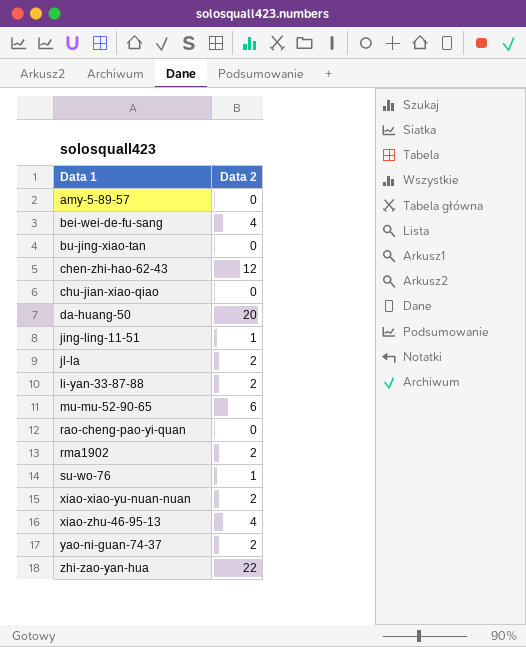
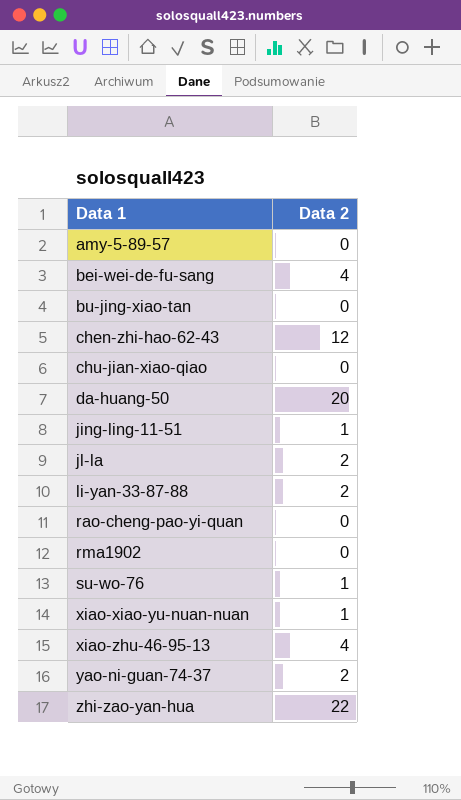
row mu-mu-52-90-65: 6 -> none
rma1902 | Data 2: 2 -> 0
xiao-xiao-yu-nuan-nuan | Data 2: 2 -> 1

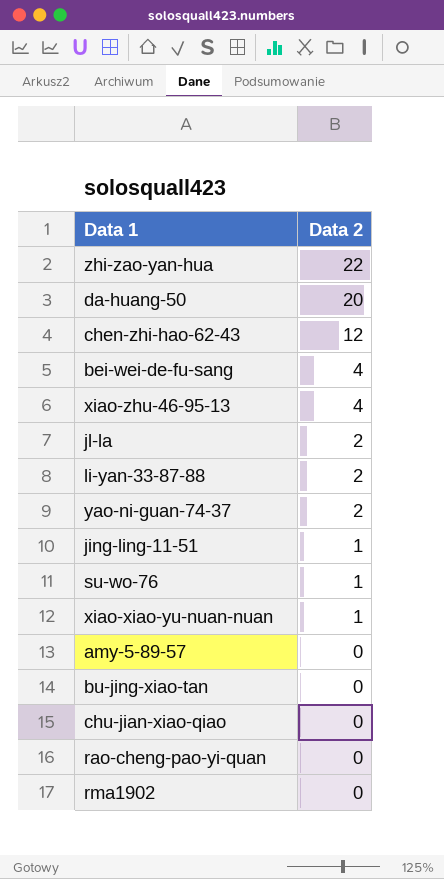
row order: Data 1 ascending -> Data 2 descending

